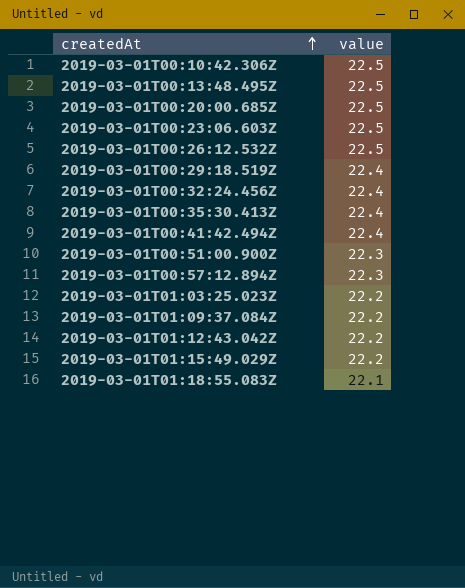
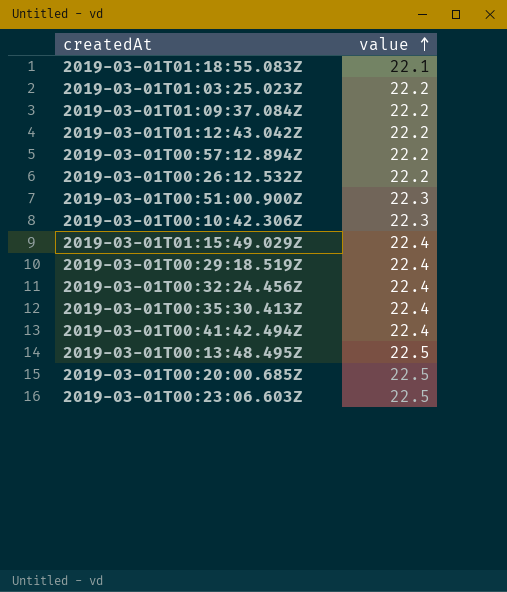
row order: createdAt ascending -> value ascending
2019-03-01T00:57:12.894Z | value: 22.3 -> 22.2
2019-03-01T00:26:12.532Z | value: 22.5 -> 22.2
2019-03-01T00:10:42.306Z | value: 22.5 -> 22.3
2019-03-01T01:15:49.029Z | value: 22.2 -> 22.4

